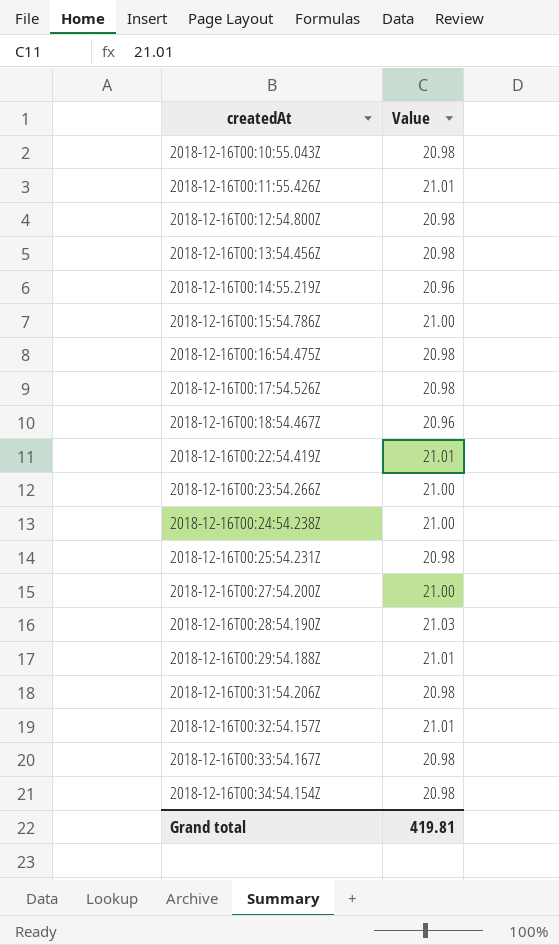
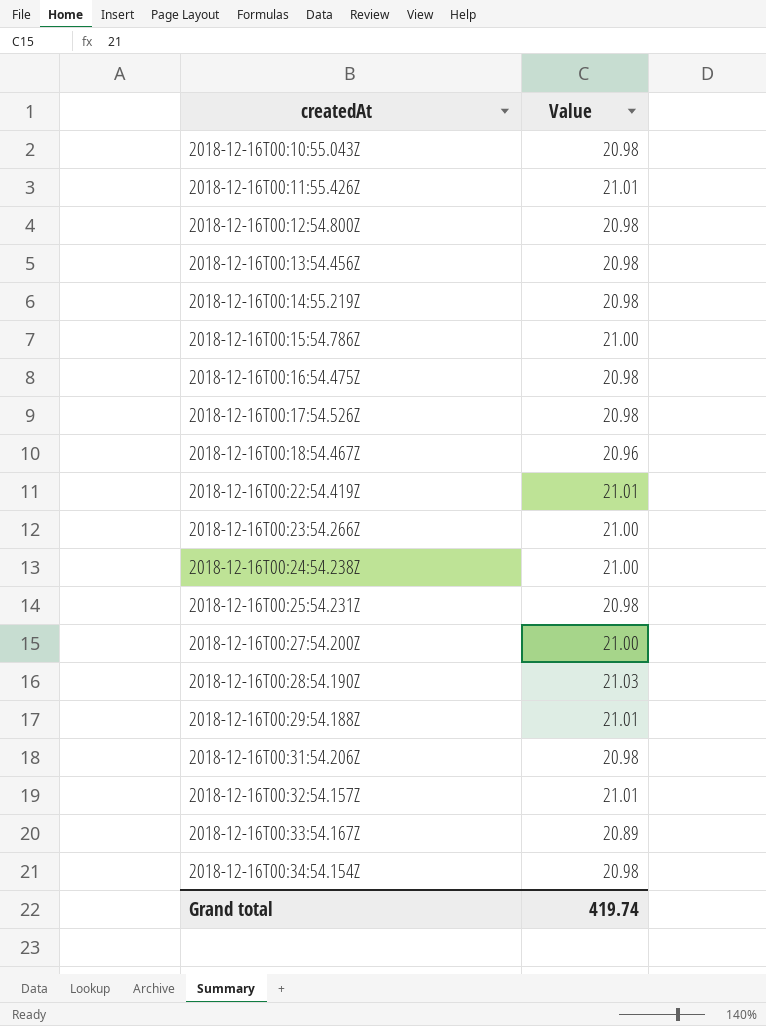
2018-12-16T00:14:55.219Z | Value: 20.96 -> 20.98
2018-12-16T00:33:54.167Z | Value: 20.98 -> 20.89
Grand total | Value: 419.81 -> 419.74

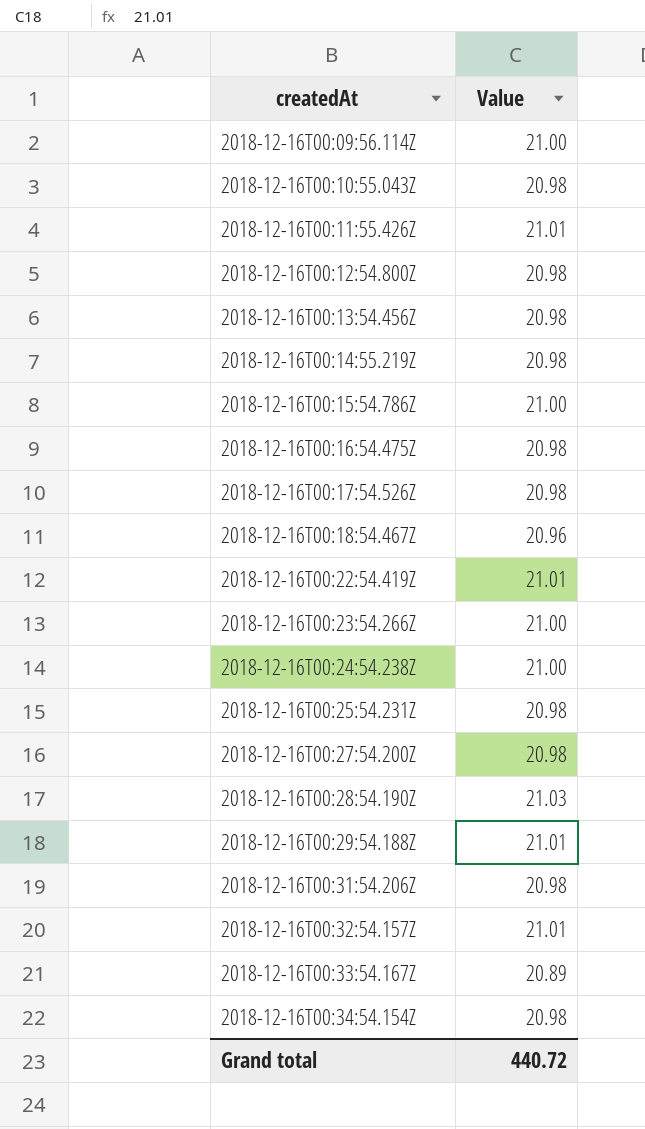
row 2018-12-16T00:09:56.114Z: none -> 21.00
2018-12-16T00:27:54.200Z | Value: 21.00 -> 20.98
Grand total | Value: 419.74 -> 440.72

